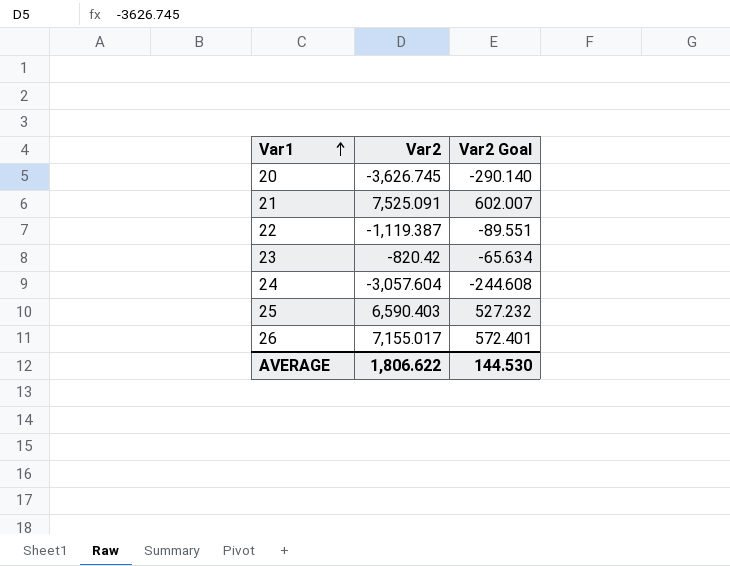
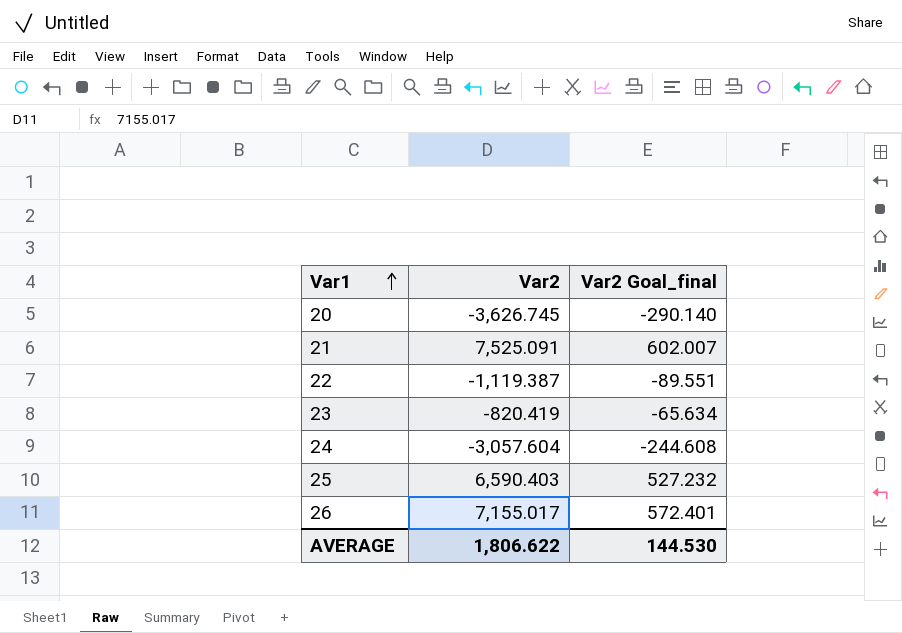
column name: Var2 Goal -> Var2 Goal_final
23 | Var2: -820.42 -> -820.419

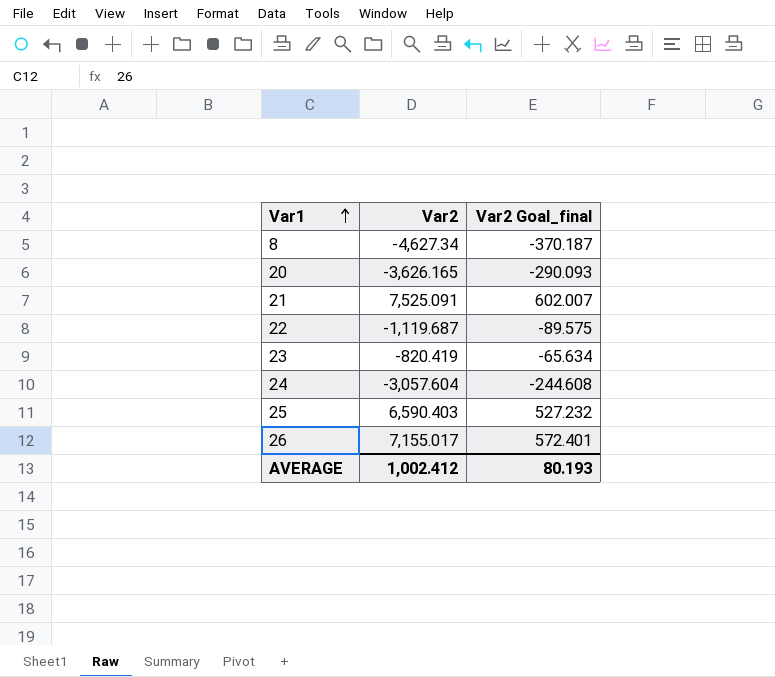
row 8: none -> -4,627.34 | -370.187
20 | Var2: -3,626.745 -> -3,626.165
20 | Var2 Goal_final: -290.140 -> -290.093
22 | Var2: -1,119.387 -> -1,119.687
22 | Var2 Goal_final: -89.551 -> -89.575
AVERAGE | Var2: 1,806.622 -> 1,002.412
AVERAGE | Var2 Goal_final: 144.530 -> 80.193

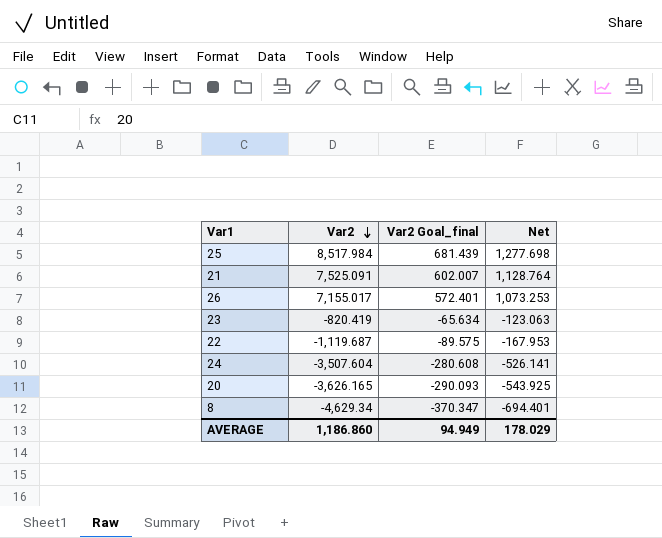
row order: Var1 ascending -> Var2 descending
column Net | formula: none -> [Var2] * 0.15
25 | Var2: 6,590.403 -> 8,517.984
25 | Var2 Goal_final: 527.232 -> 681.439
24 | Var2: -3,057.604 -> -3,507.604
24 | Var2 Goal_final: -244.608 -> -280.608
8 | Var2: -4,627.34 -> -4,629.34
8 | Var2 Goal_final: -370.187 -> -370.347
AVERAGE | Var2: 1,002.412 -> 1,186.860
AVERAGE | Var2 Goal_final: 80.193 -> 94.949

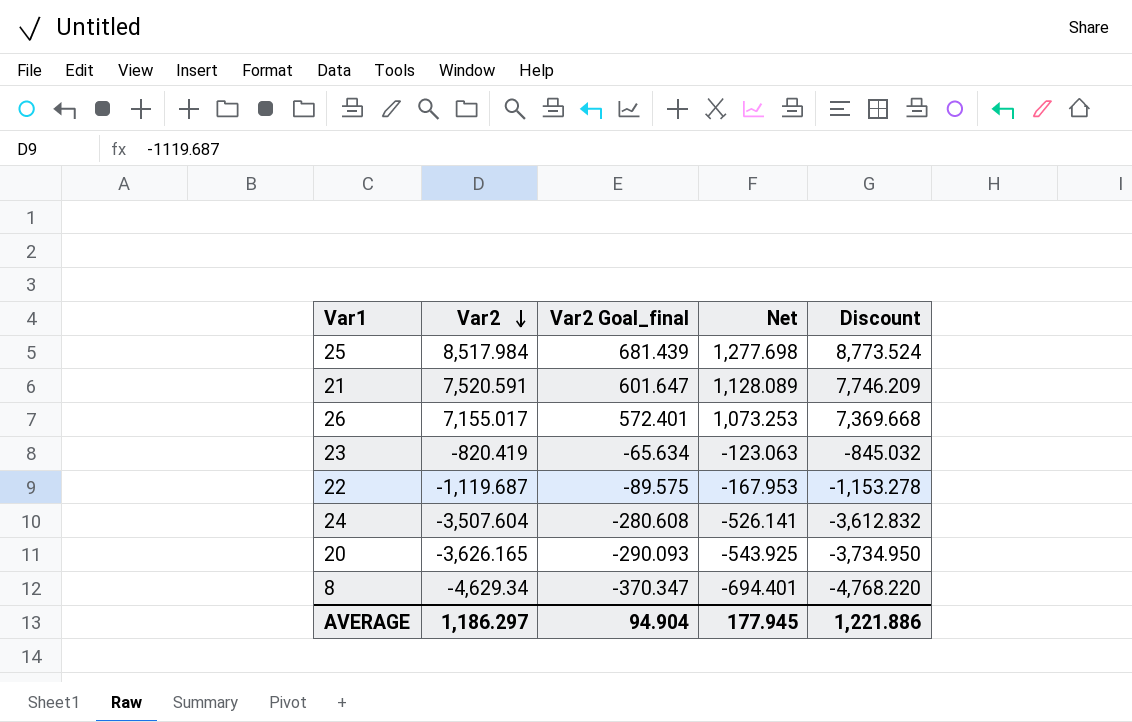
column Discount | formula: none -> [Var2] * 1.03
21 | Var2: 7,525.091 -> 7,520.591
21 | Var2 Goal_final: 602.007 -> 601.647
21 | Net: 1,128.764 -> 1,128.089
AVERAGE | Var2: 1,186.860 -> 1,186.297
AVERAGE | Var2 Goal_final: 94.949 -> 94.904
AVERAGE | Net: 178.029 -> 177.945

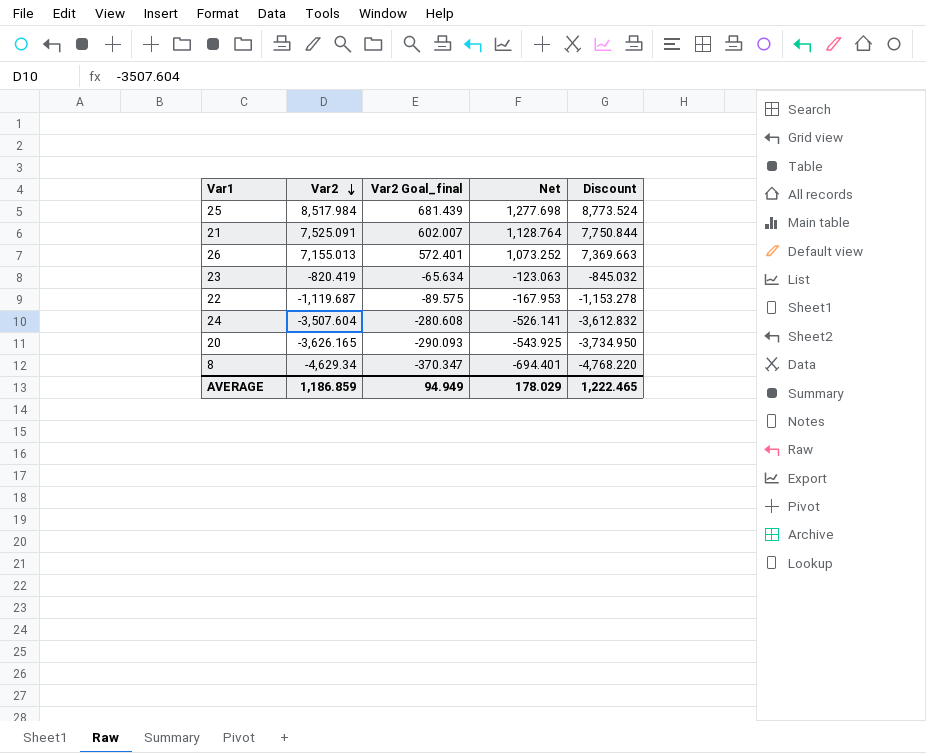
21 | Var2: 7,520.591 -> 7,525.091
21 | Var2 Goal_final: 601.647 -> 602.007
21 | Net: 1,128.089 -> 1,128.764
21 | Discount: 7,746.209 -> 7,750.844
26 | Var2: 7,155.017 -> 7,155.013
26 | Net: 1,073.253 -> 1,073.252
26 | Discount: 7,369.668 -> 7,369.663
AVERAGE | Var2: 1,186.297 -> 1,186.859
AVERAGE | Var2 Goal_final: 94.904 -> 94.949
AVERAGE | Net: 177.945 -> 178.029
AVERAGE | Discount: 1,221.886 -> 1,222.465

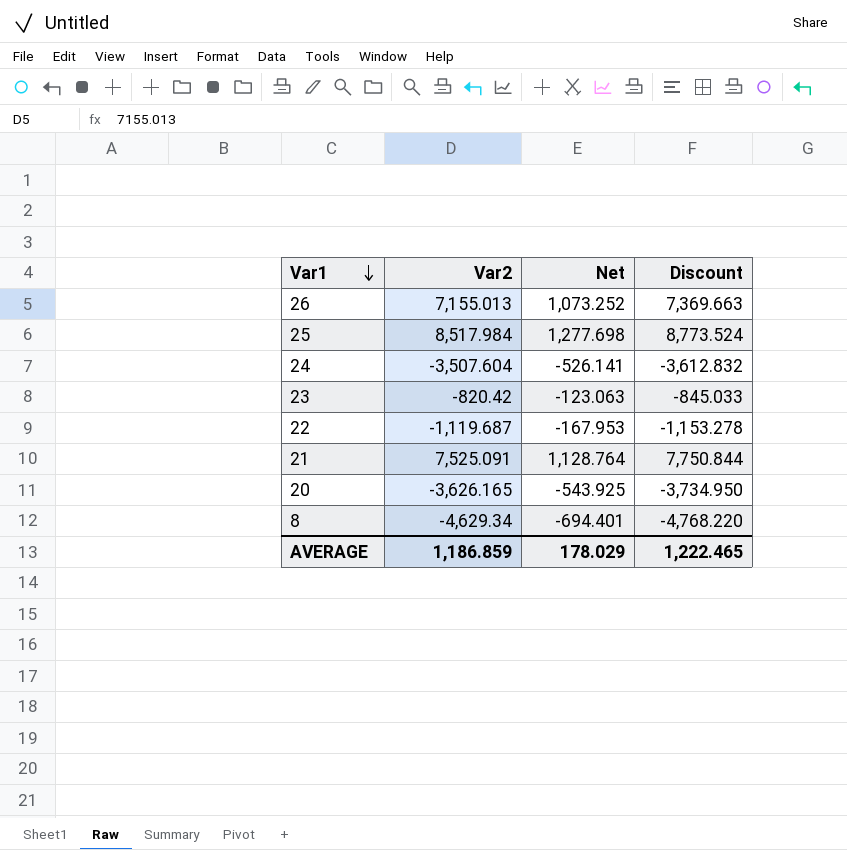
row order: Var2 descending -> Var1 descending
column Var2 Goal_final | formula: [Var2] * 0.08 -> none
23 | Var2: -820.419 -> -820.42
23 | Discount: -845.032 -> -845.033

